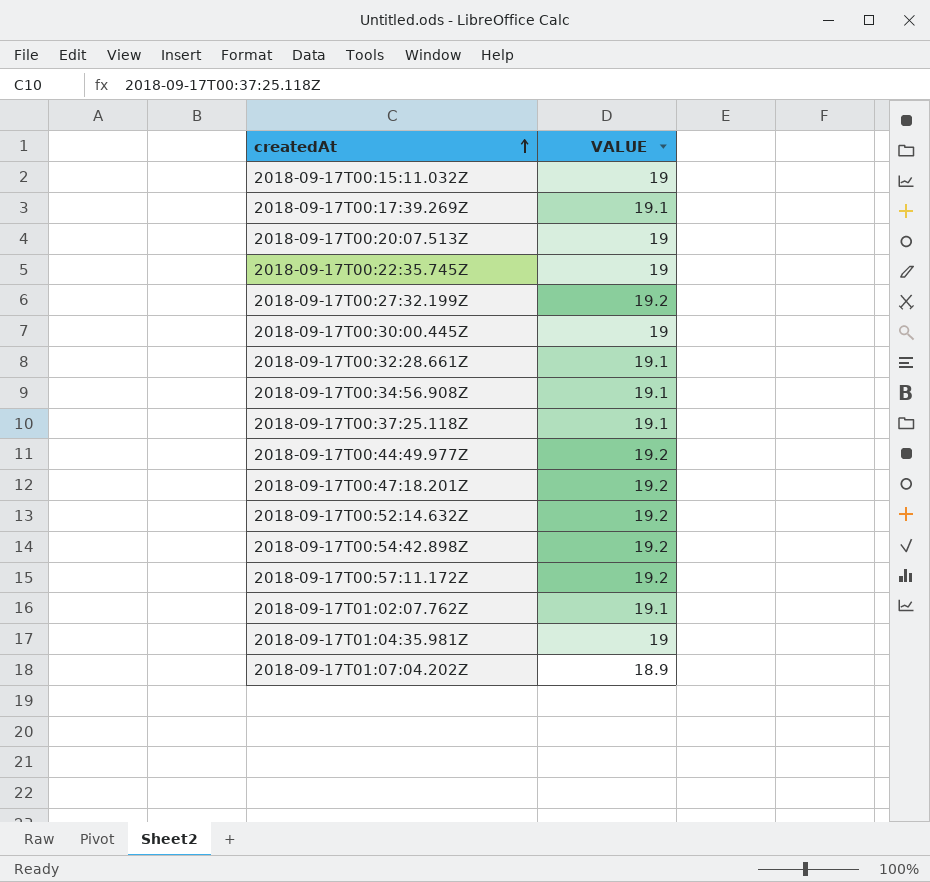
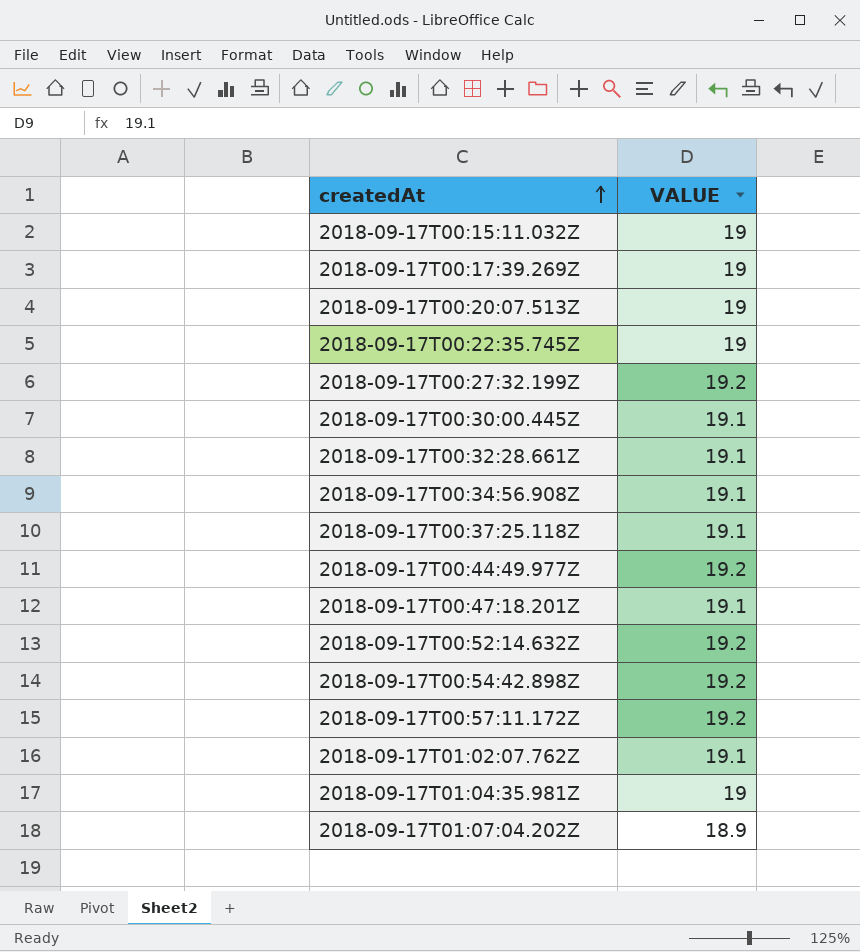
2018-09-17T00:17:39.269Z | VALUE: 19.1 -> 19
2018-09-17T00:30:00.445Z | VALUE: 19 -> 19.1
2018-09-17T00:47:18.201Z | VALUE: 19.2 -> 19.1

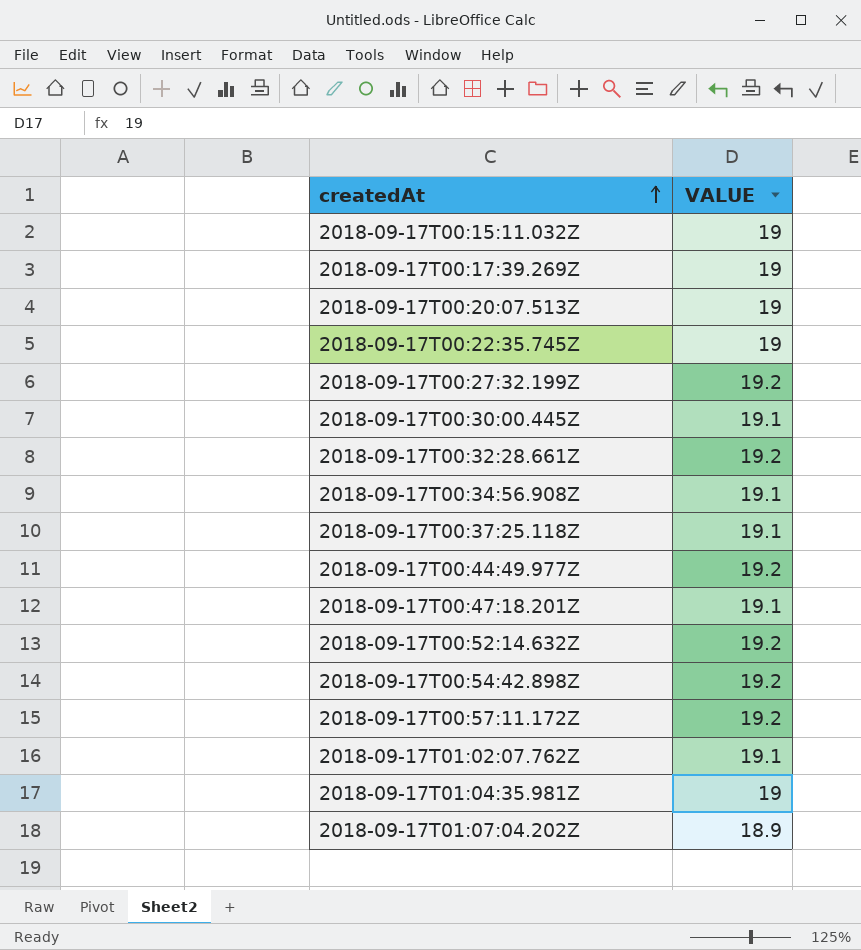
2018-09-17T00:32:28.661Z | VALUE: 19.1 -> 19.2

